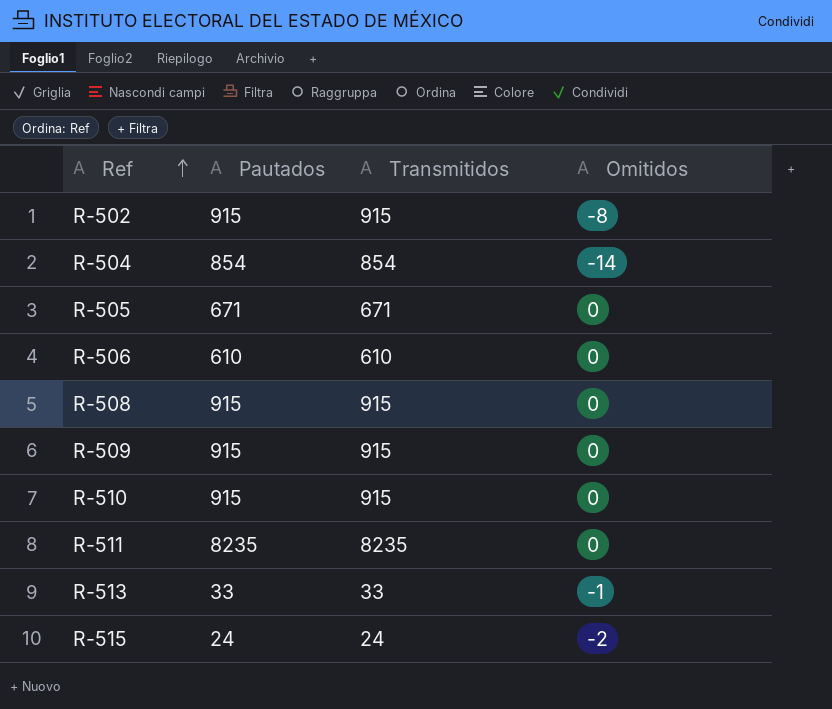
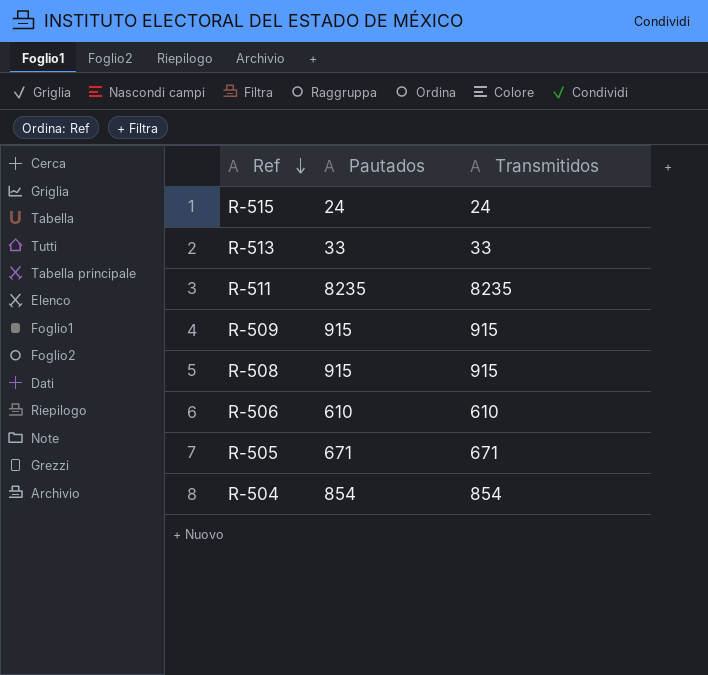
row order: Ref ascending -> Ref descending
column Omitidos | position: 4 -> none
row R-502: 915 | 915 | -8 -> none
row R-510: 915 | 915 | 0 -> none

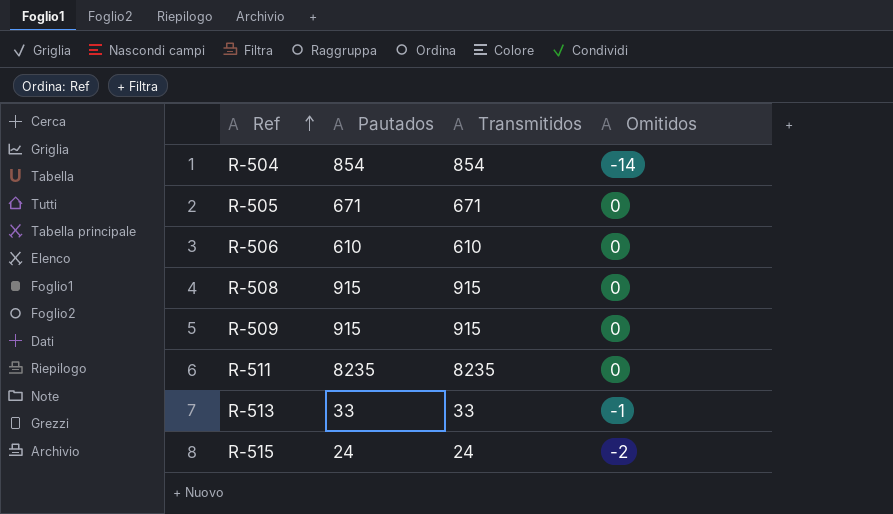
row order: Ref descending -> Ref ascending
column Omitidos | position: none -> 4

